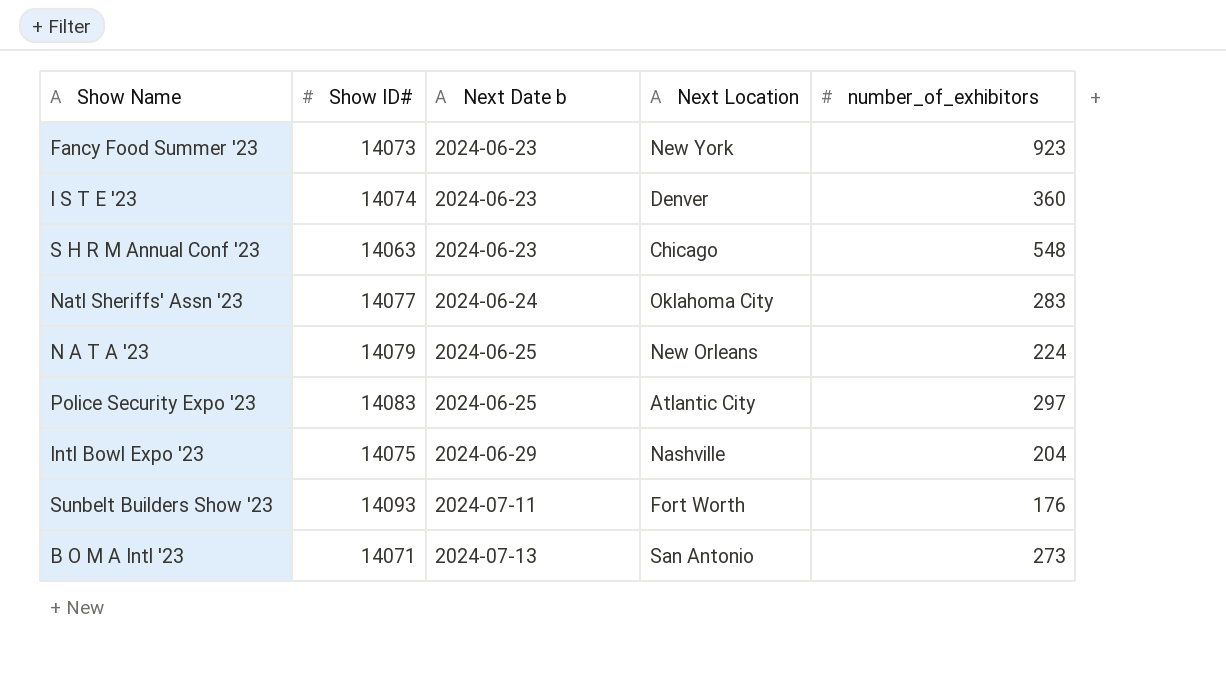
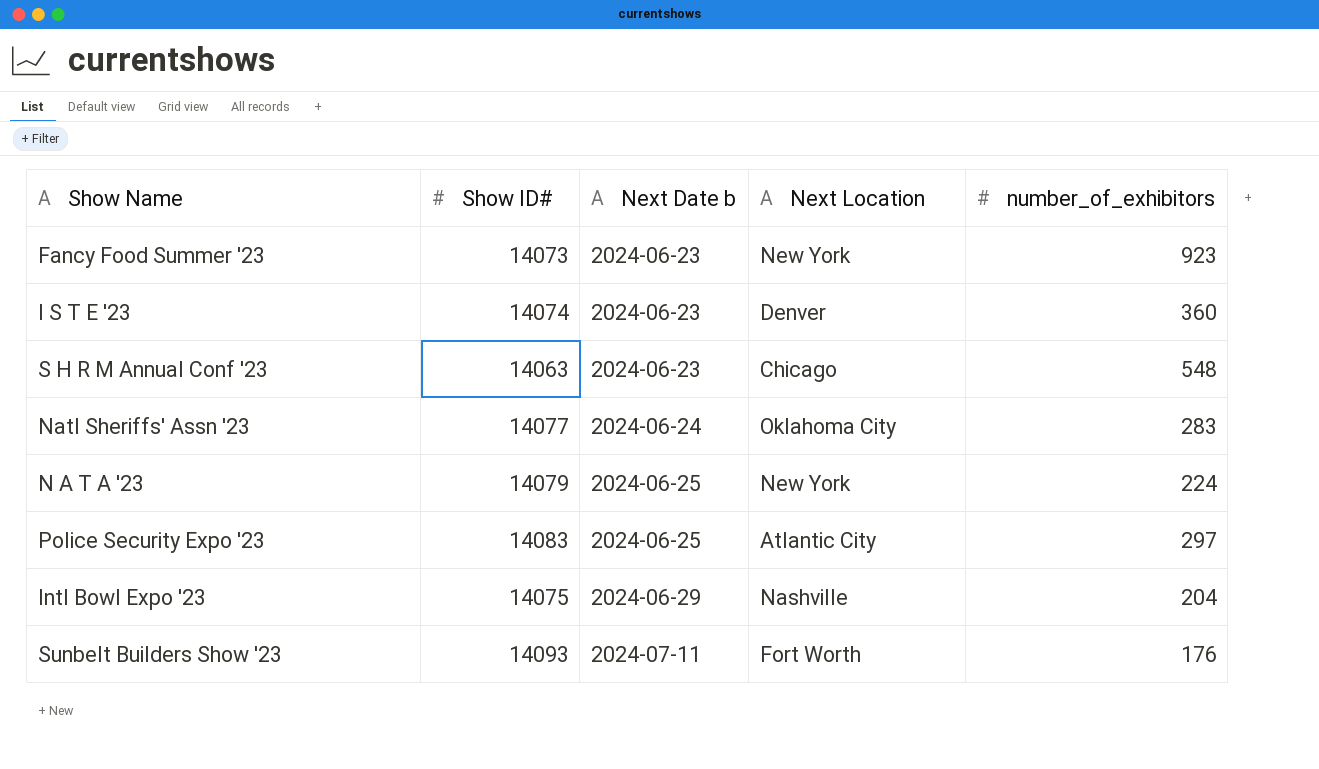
row B O M A Intl '23: 14071 | 2024-07-13 | San Antonio | 273 -> none
N A T A '23 | Next Location: New Orleans -> New York

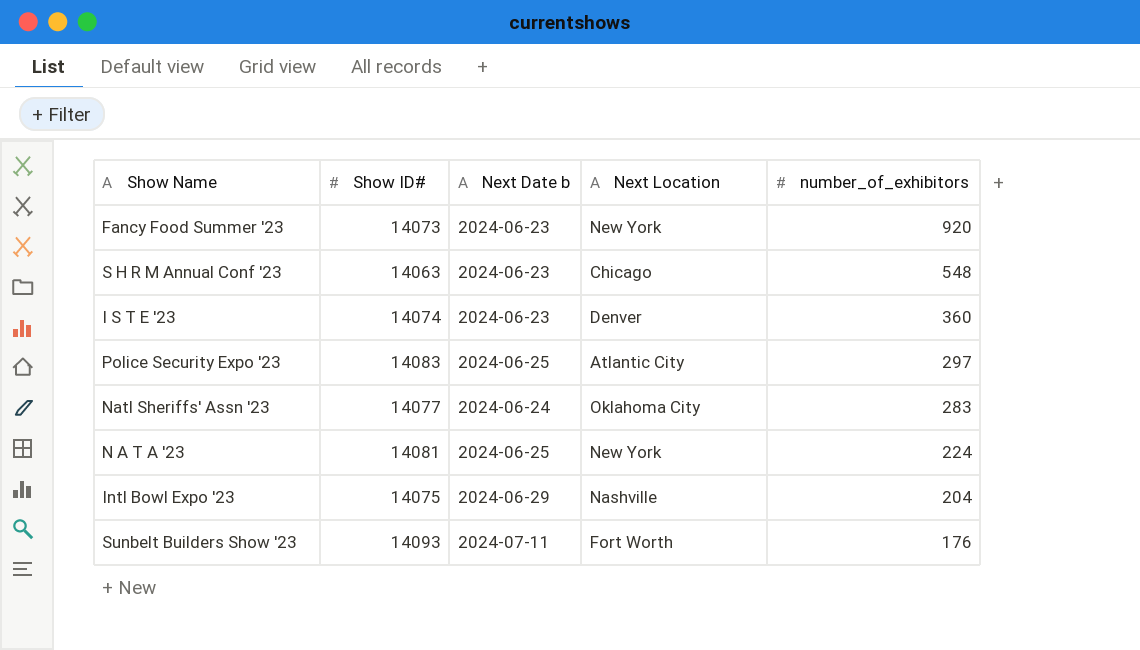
row order: Next Date b ascending -> number_of_exhibitors descending
Fancy Food Summer '23 | number_of_exhibitors: 923 -> 920
N A T A '23 | Show ID#: 14079 -> 14081

